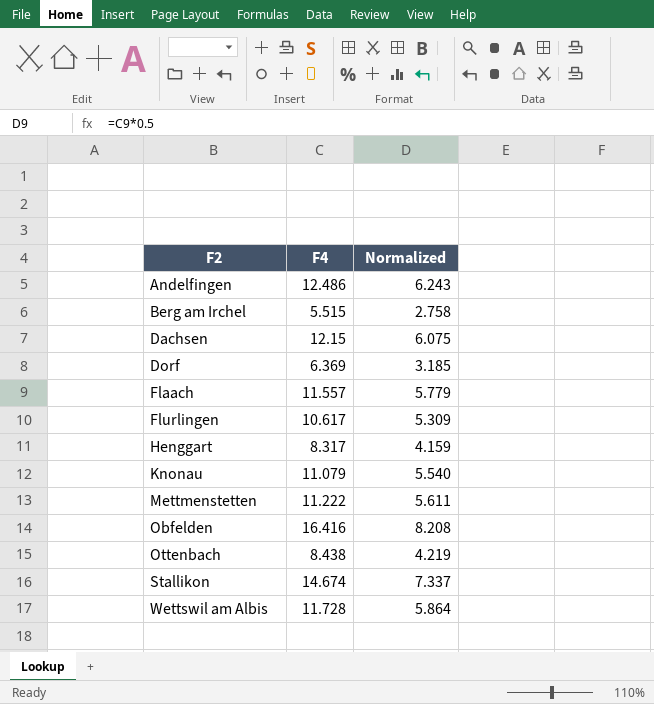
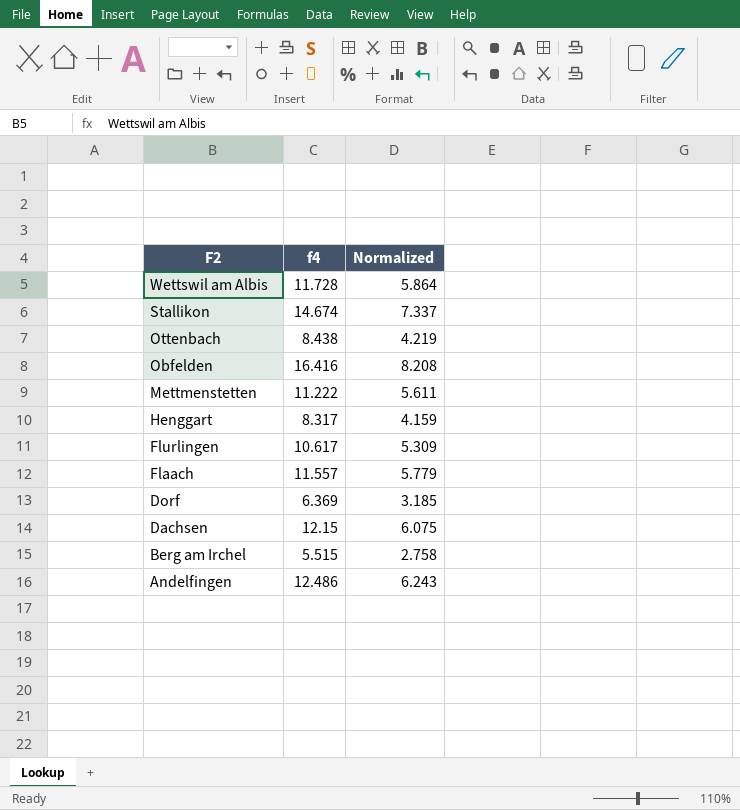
row order: F2 ascending -> F2 descending
column name: F4 -> f4
row Knonau: 11.079 | 5.540 -> none

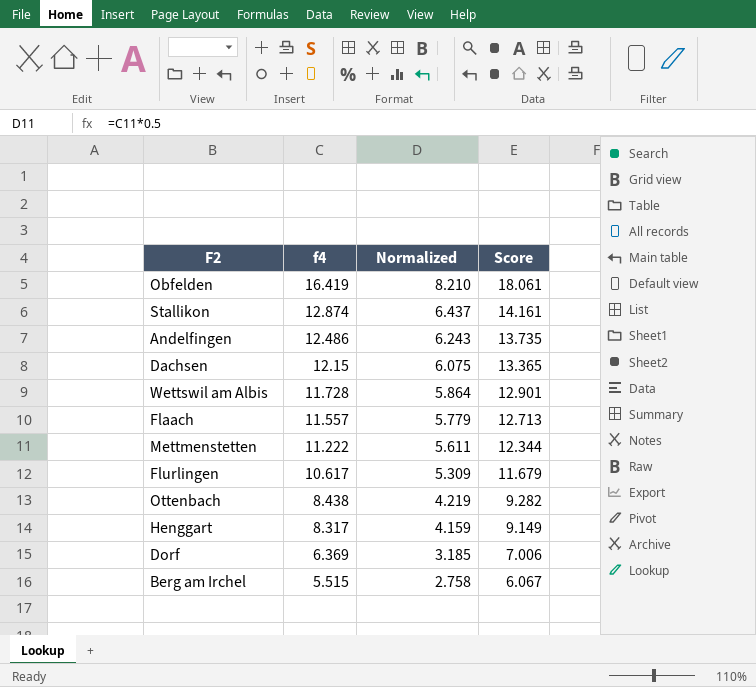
row order: F2 descending -> f4 descending
column Score | formula: none -> [f4] * 1.1
Obfelden | f4: 16.416 -> 16.419
Obfelden | Normalized: 8.208 -> 8.210
Stallikon | f4: 14.674 -> 12.874
Stallikon | Normalized: 7.337 -> 6.437

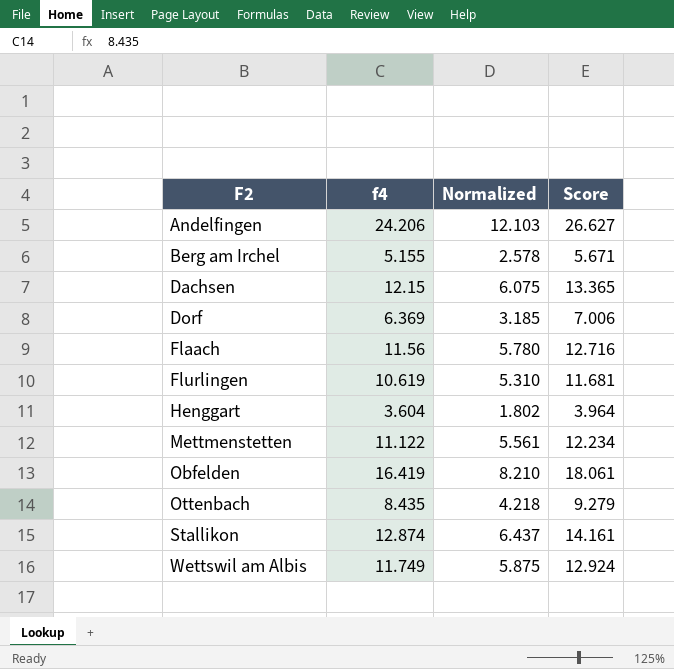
row order: f4 descending -> F2 ascending
Andelfingen | f4: 12.486 -> 24.206
Andelfingen | Normalized: 6.243 -> 12.103
Andelfingen | Score: 13.735 -> 26.627
Berg am Irchel | f4: 5.515 -> 5.155
Berg am Irchel | Normalized: 2.758 -> 2.578
Berg am Irchel | Score: 6.067 -> 5.671
Flaach | f4: 11.557 -> 11.56
Flaach | Normalized: 5.779 -> 5.780
Flaach | Score: 12.713 -> 12.716
Flurlingen | f4: 10.617 -> 10.619
Flurlingen | Normalized: 5.309 -> 5.310
Flurlingen | Score: 11.679 -> 11.681
Henggart | f4: 8.317 -> 3.604
Henggart | Normalized: 4.159 -> 1.802
Henggart | Score: 9.149 -> 3.964
Mettmenstetten | f4: 11.222 -> 11.122
Mettmenstetten | Normalized: 5.611 -> 5.561
Mettmenstetten | Score: 12.344 -> 12.234
Ottenbach | f4: 8.438 -> 8.435
Ottenbach | Normalized: 4.219 -> 4.218
Ottenbach | Score: 9.282 -> 9.279
Wettswil am Albis | f4: 11.728 -> 11.749
Wettswil am Albis | Normalized: 5.864 -> 5.875
Wettswil am Albis | Score: 12.901 -> 12.924

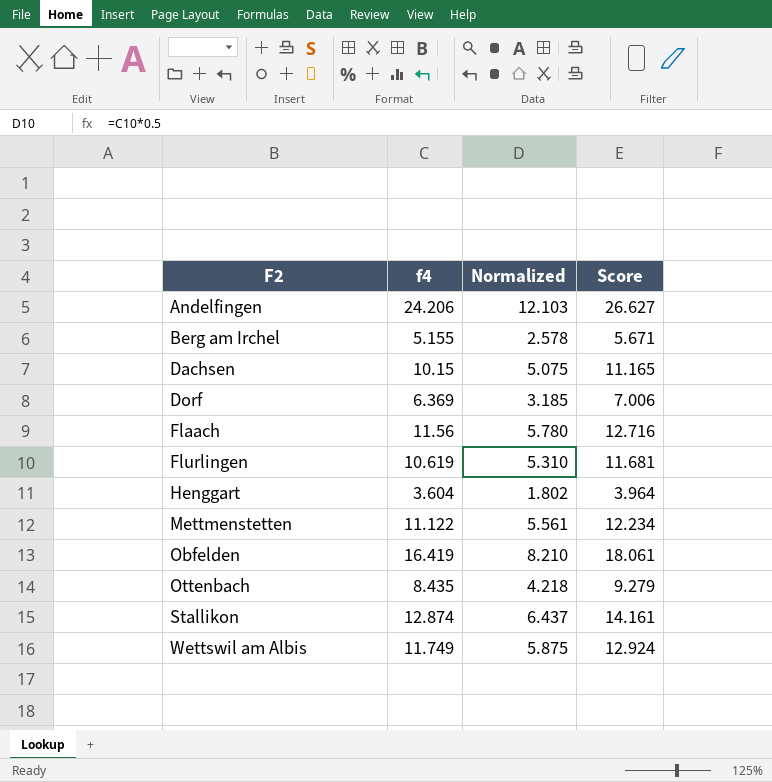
Dachsen | f4: 12.15 -> 10.15
Dachsen | Normalized: 6.075 -> 5.075
Dachsen | Score: 13.365 -> 11.165

